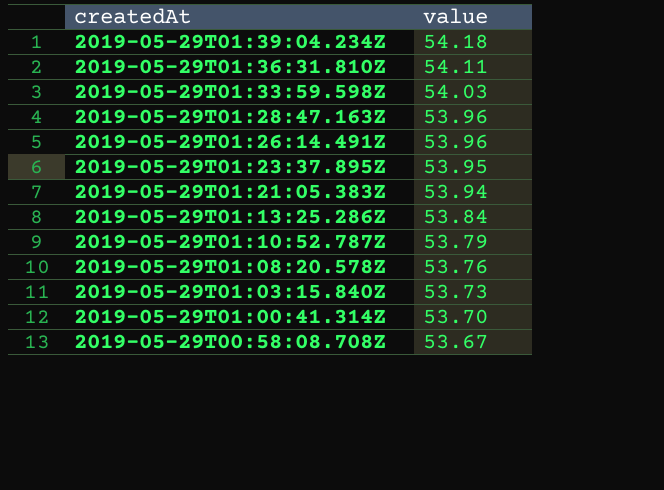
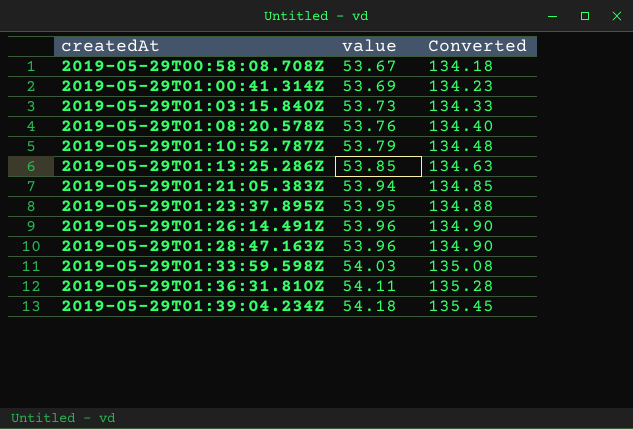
row order: createdAt descending -> createdAt ascending
column Converted | formula: none -> [value] * 2.5
2019-05-29T01:00:41.314Z | value: 53.70 -> 53.69
2019-05-29T01:13:25.286Z | value: 53.84 -> 53.85

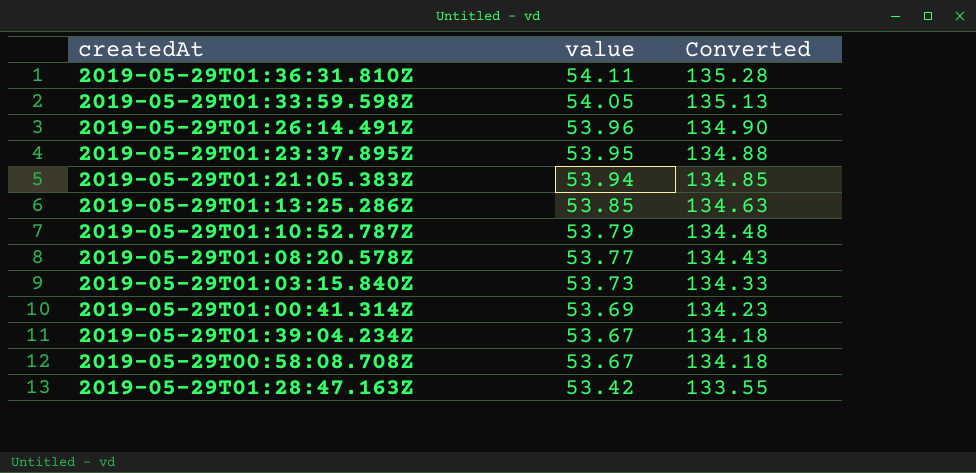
row order: createdAt ascending -> value descending
2019-05-29T01:33:59.598Z | value: 54.03 -> 54.05
2019-05-29T01:33:59.598Z | Converted: 135.08 -> 135.13
2019-05-29T01:08:20.578Z | value: 53.76 -> 53.77
2019-05-29T01:08:20.578Z | Converted: 134.40 -> 134.43
2019-05-29T01:39:04.234Z | value: 54.18 -> 53.67
2019-05-29T01:39:04.234Z | Converted: 135.45 -> 134.18
2019-05-29T01:28:47.163Z | value: 53.96 -> 53.42
2019-05-29T01:28:47.163Z | Converted: 134.90 -> 133.55

